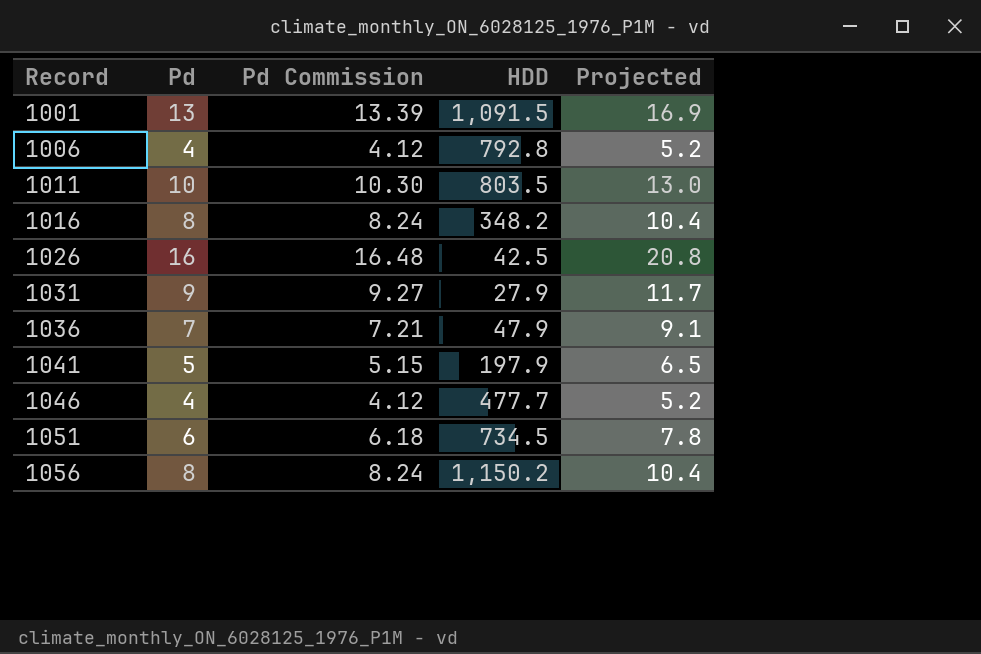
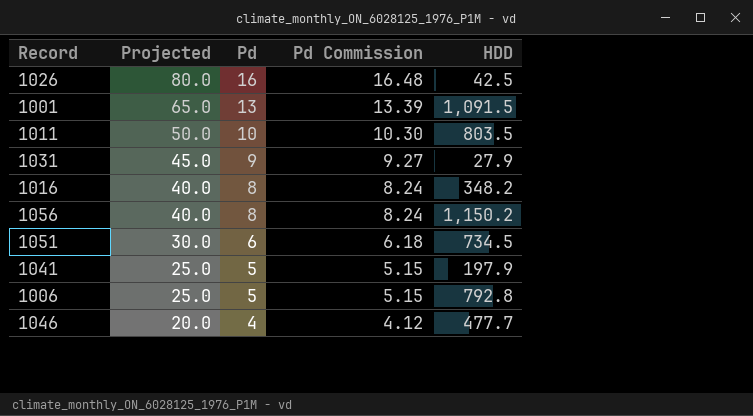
row order: Record ascending -> Projected descending
column Projected | formula: [Pd] * 1.3 -> [Pd] * 5
column Projected | position: 5 -> 2
row 1036: 7 | 7.21 | 47.9 | 9.1 -> none
1006 | Pd: 4 -> 5
1006 | Pd Commission: 4.12 -> 5.15

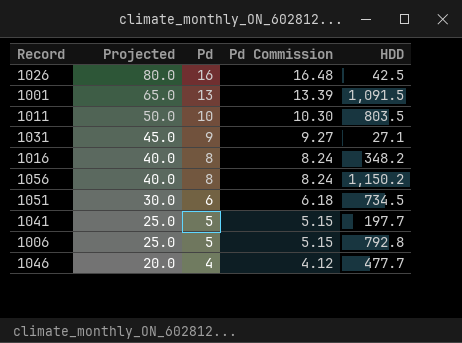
1031 | HDD: 27.9 -> 27.1
1041 | HDD: 197.9 -> 197.7

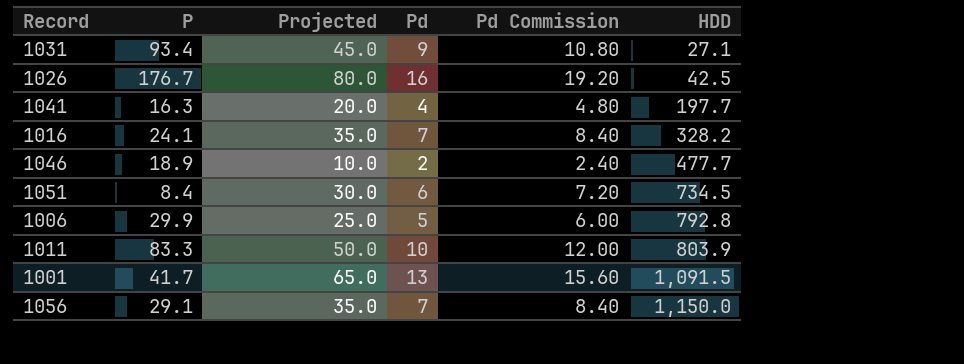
row order: Projected descending -> HDD ascending
column P | position: none -> 2
column Pd Commission | formula: [Pd] * 1.03 -> [Pd] * 1.2
1041 | Projected: 25.0 -> 20.0
1041 | Pd: 5 -> 4
1016 | Projected: 40.0 -> 35.0
1016 | Pd: 8 -> 7
1016 | HDD: 348.2 -> 328.2
1046 | Projected: 20.0 -> 10.0
1046 | Pd: 4 -> 2
1011 | HDD: 803.5 -> 803.9
1056 | Projected: 40.0 -> 35.0
1056 | Pd: 8 -> 7
1056 | HDD: 1,150.2 -> 1,150.0

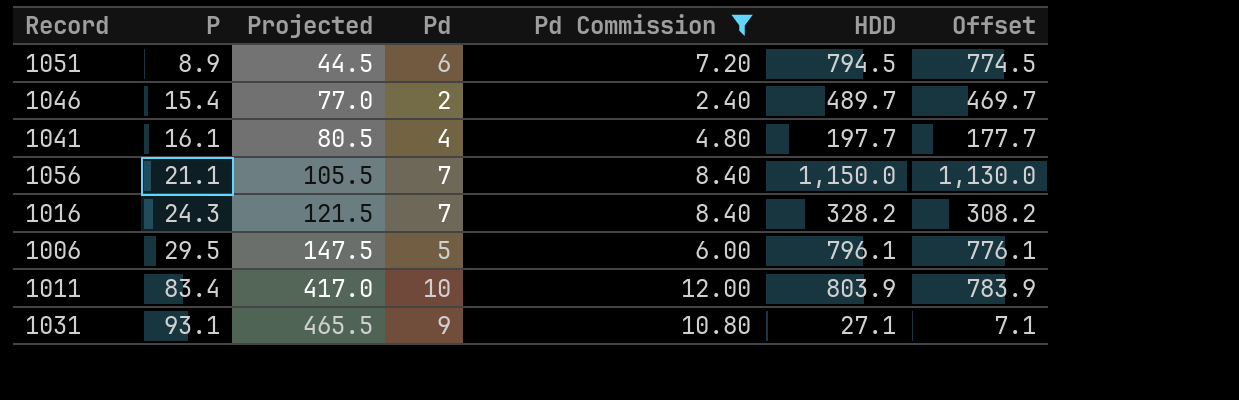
filter: none -> Pd Commission <= 12.00
row order: HDD ascending -> P ascending
column Projected | formula: [Pd] * 5 -> [P] * 5
column Offset | formula: none -> [HDD] - 20
1051 | P: 8.4 -> 8.9
1051 | HDD: 734.5 -> 794.5
1046 | P: 18.9 -> 15.4
1046 | HDD: 477.7 -> 489.7
1041 | P: 16.3 -> 16.1
1056 | P: 29.1 -> 21.1
1016 | P: 24.1 -> 24.3
1006 | P: 29.9 -> 29.5
1006 | HDD: 792.8 -> 796.1
1011 | P: 83.3 -> 83.4
1031 | P: 93.4 -> 93.1

